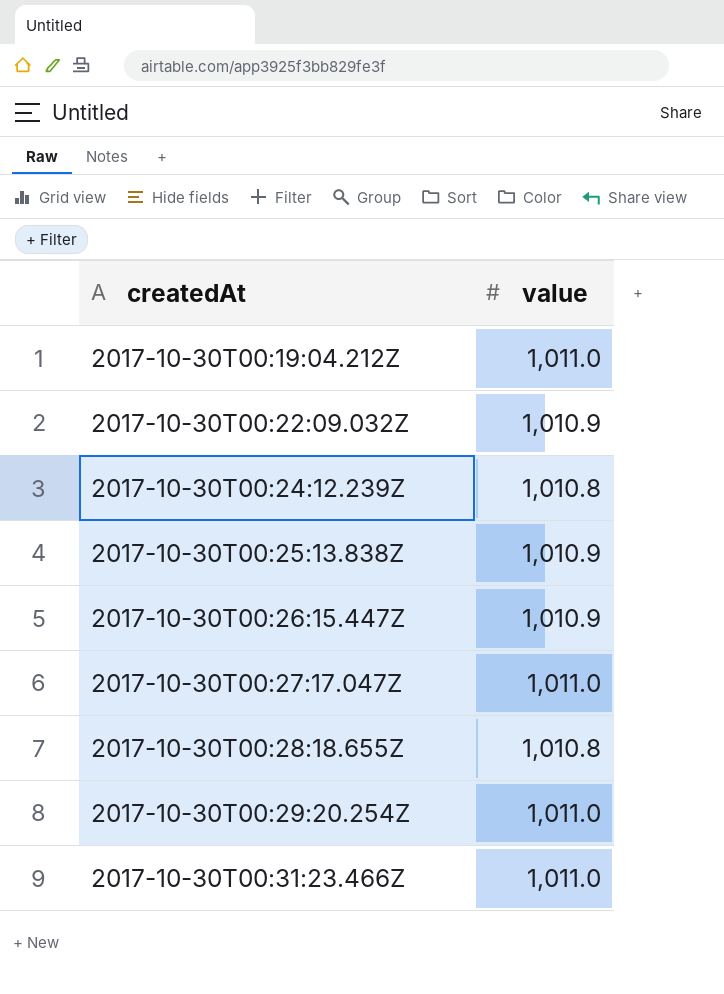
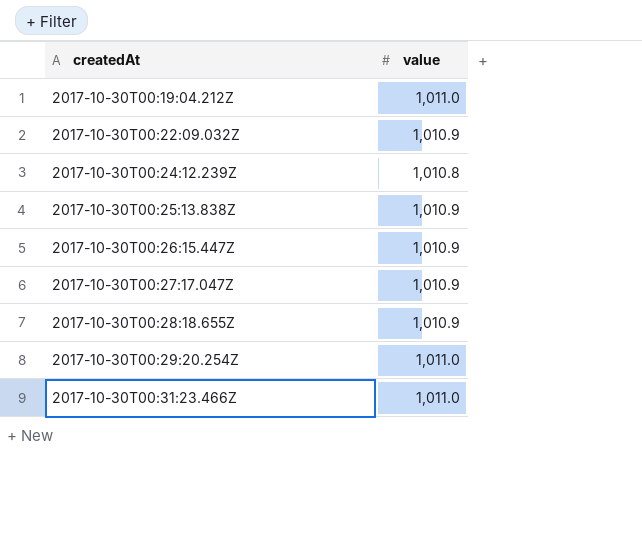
2017-10-30T00:27:17.047Z | value: 1,011.0 -> 1,010.9
2017-10-30T00:28:18.655Z | value: 1,010.8 -> 1,010.9

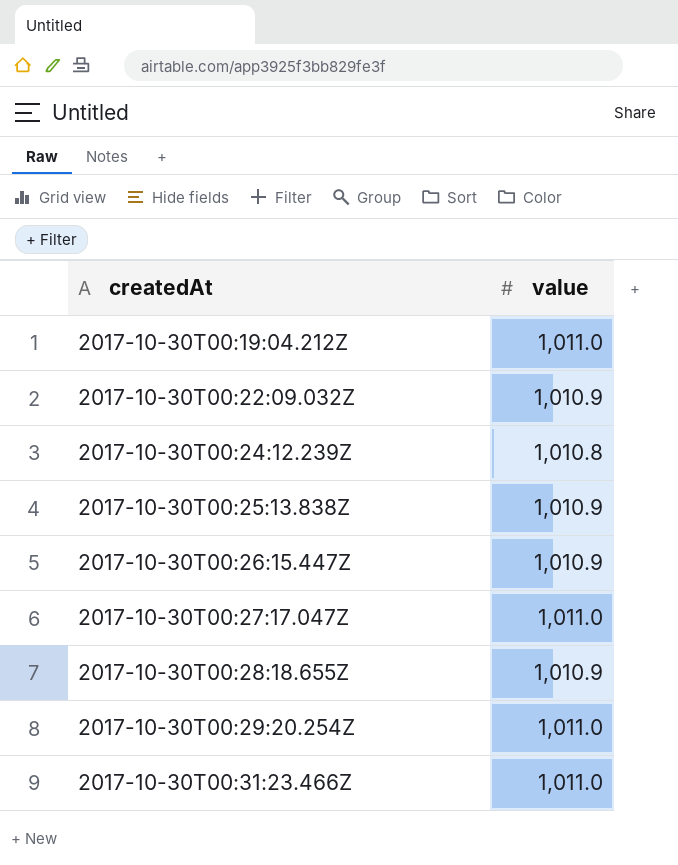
2017-10-30T00:27:17.047Z | value: 1,010.9 -> 1,011.0

